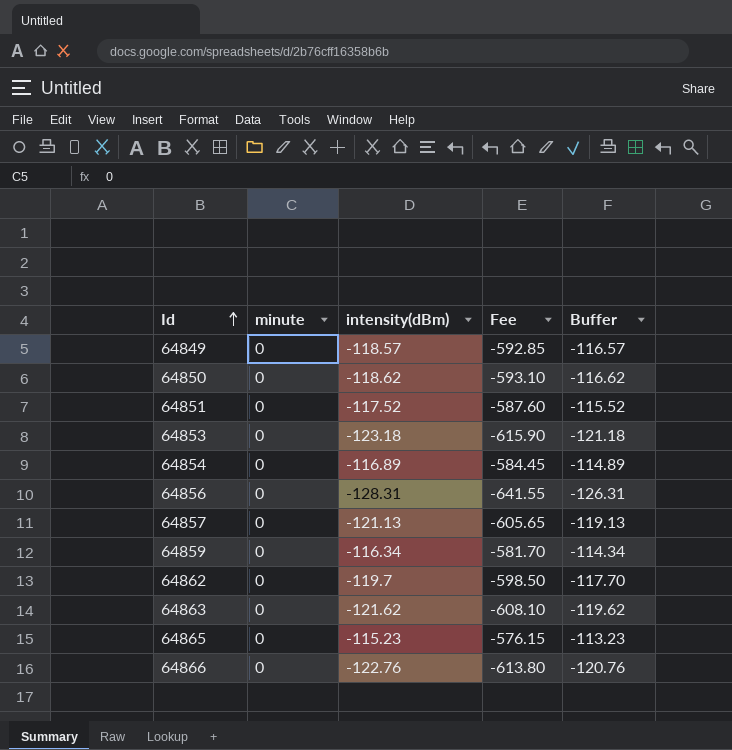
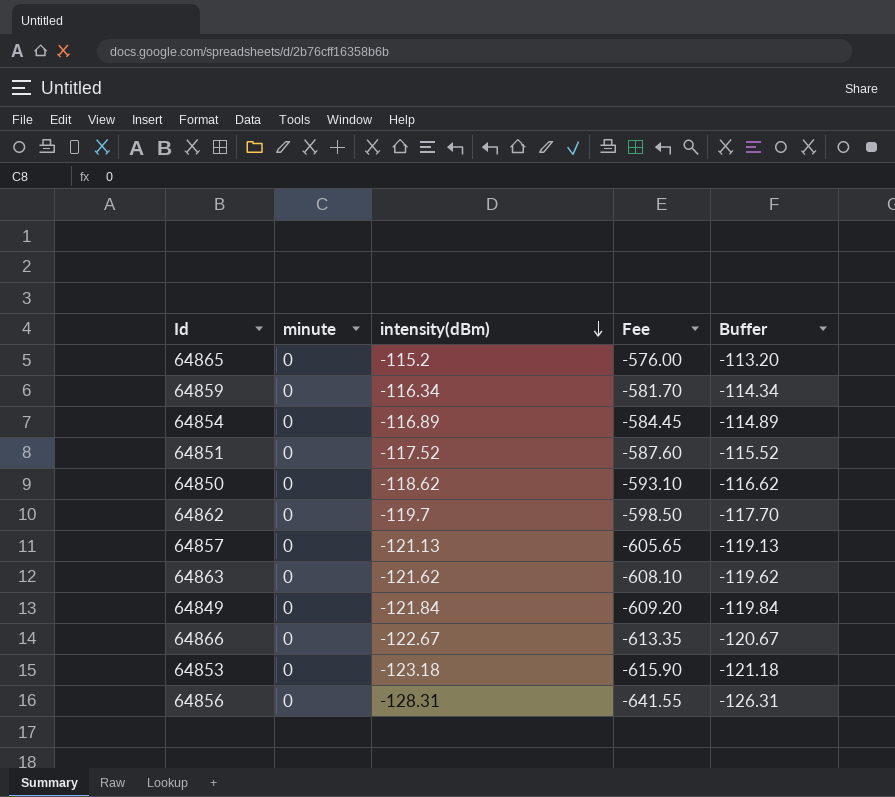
row order: Id ascending -> intensity(dBm) descending
64865 | intensity(dBm): -115.23 -> -115.2
64865 | Fee: -576.15 -> -576.00
64865 | Buffer: -113.23 -> -113.20
64849 | intensity(dBm): -118.57 -> -121.84
64849 | Fee: -592.85 -> -609.20
64849 | Buffer: -116.57 -> -119.84
64866 | intensity(dBm): -122.76 -> -122.67
64866 | Fee: -613.80 -> -613.35
64866 | Buffer: -120.76 -> -120.67

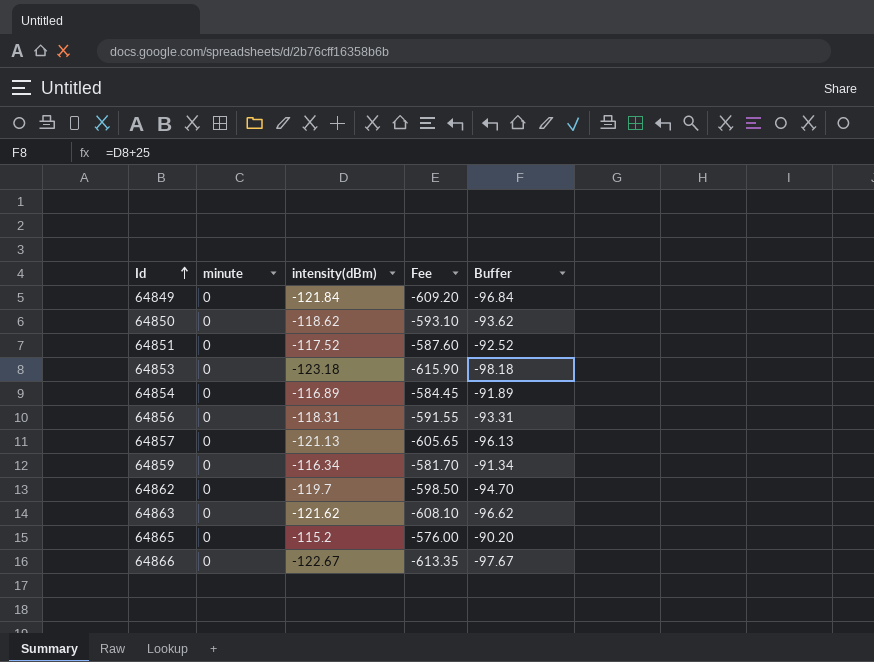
row order: intensity(dBm) descending -> Id ascending
column Buffer | formula: [intensity(dBm)] + 2 -> [intensity(dBm)] + 25
64856 | intensity(dBm): -128.31 -> -118.31
64856 | Fee: -641.55 -> -591.55

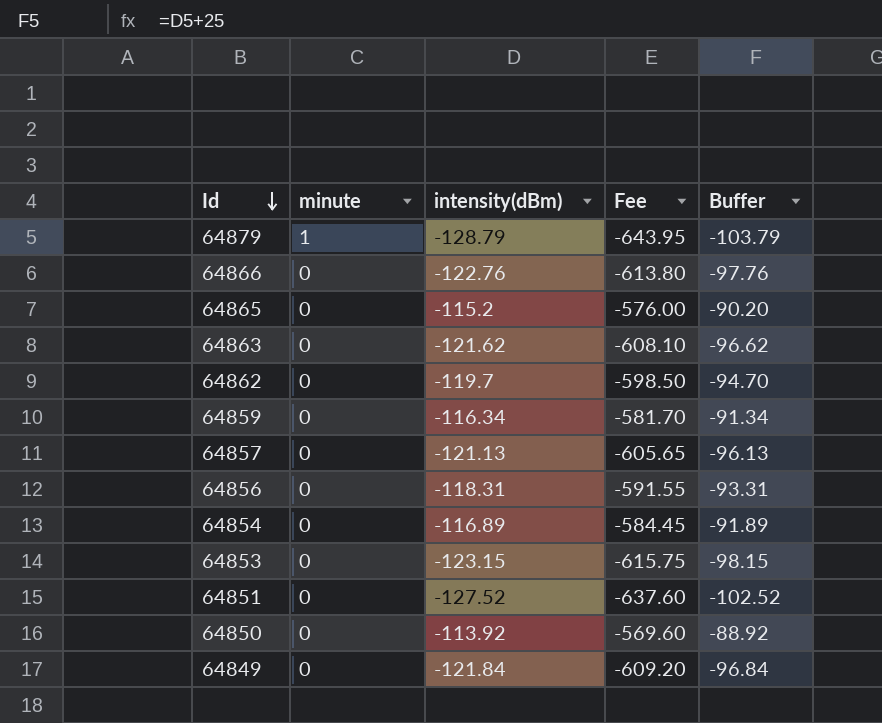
row order: Id ascending -> Id descending
row 64879: none -> 1 | -128.79 | -643.95 | -103.79
64866 | intensity(dBm): -122.67 -> -122.76
64866 | Fee: -613.35 -> -613.80
64866 | Buffer: -97.67 -> -97.76
64853 | intensity(dBm): -123.18 -> -123.15
64853 | Fee: -615.90 -> -615.75
64853 | Buffer: -98.18 -> -98.15
64851 | intensity(dBm): -117.52 -> -127.52
64851 | Fee: -587.60 -> -637.60
64851 | Buffer: -92.52 -> -102.52
64850 | intensity(dBm): -118.62 -> -113.92
64850 | Fee: -593.10 -> -569.60
64850 | Buffer: -93.62 -> -88.92

